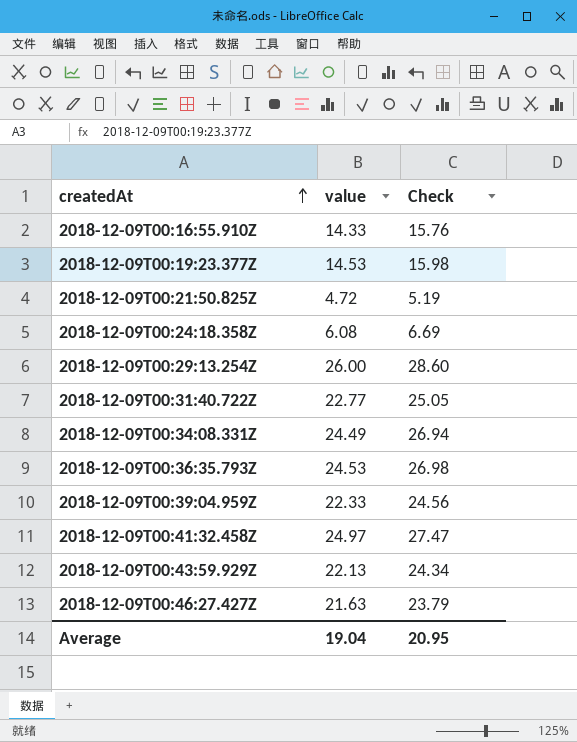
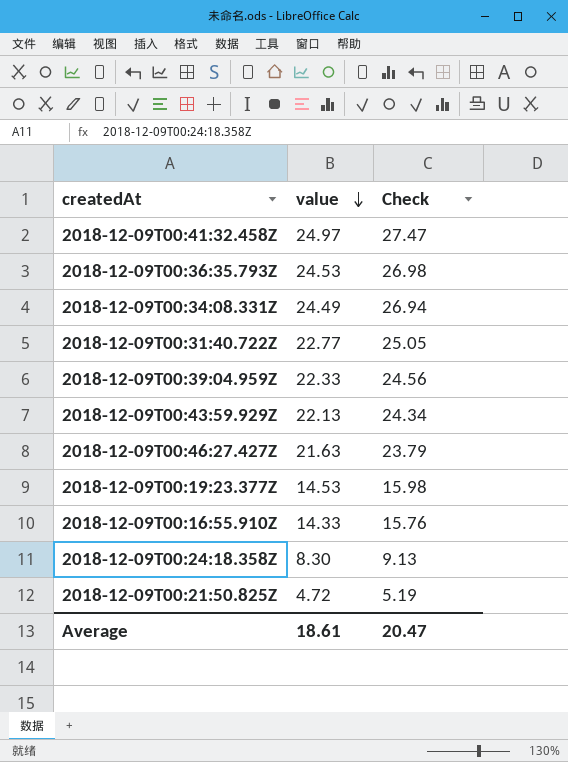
row order: createdAt ascending -> value descending
row 2018-12-09T00:29:13.254Z: 26.00 | 28.60 -> none
2018-12-09T00:24:18.358Z | value: 6.08 -> 8.30
2018-12-09T00:24:18.358Z | Check: 6.69 -> 9.13
Average | value: 19.04 -> 18.61
Average | Check: 20.95 -> 20.47

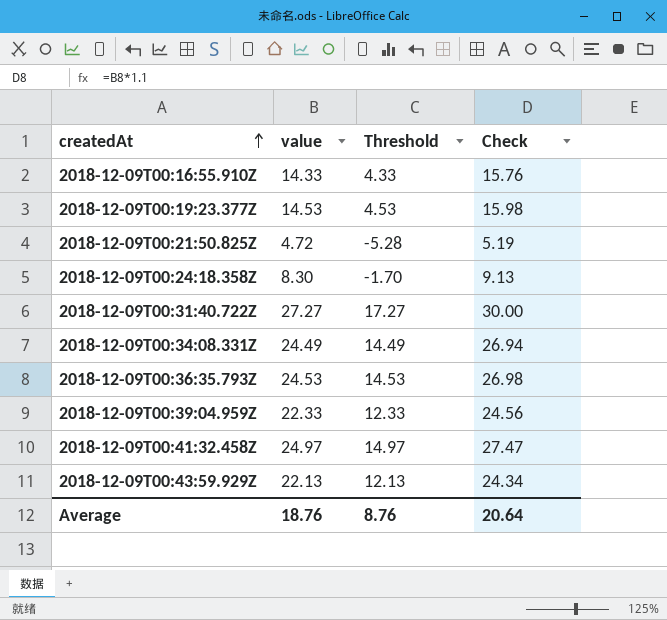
row order: value descending -> createdAt ascending
column Threshold | formula: none -> [value] - 10
row 2018-12-09T00:46:27.427Z: 21.63 | 23.79 -> none
2018-12-09T00:31:40.722Z | value: 22.77 -> 27.27
2018-12-09T00:31:40.722Z | Check: 25.05 -> 30.00
Average | value: 18.61 -> 18.76
Average | Check: 20.47 -> 20.64

